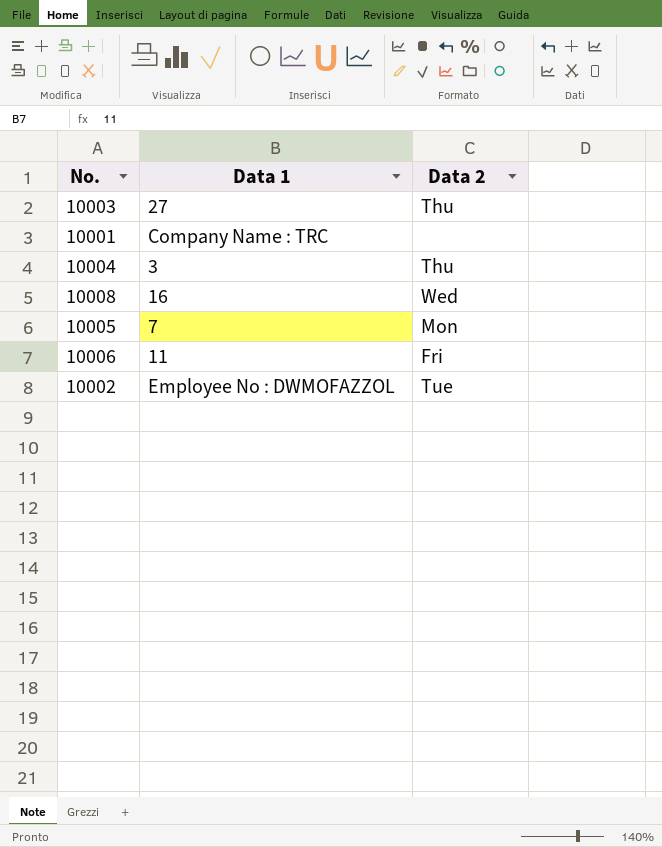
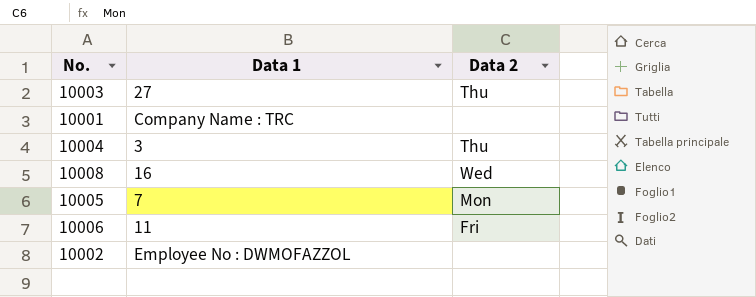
10002 | Data 2: Tue -> none

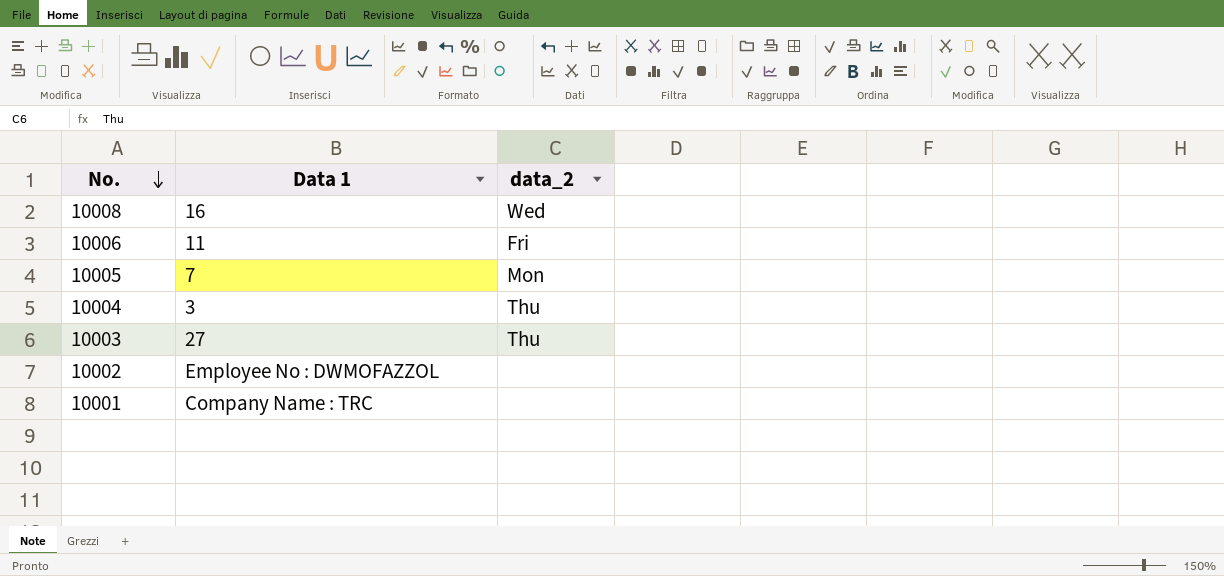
row order: none -> No. descending
column name: Data 2 -> data_2

